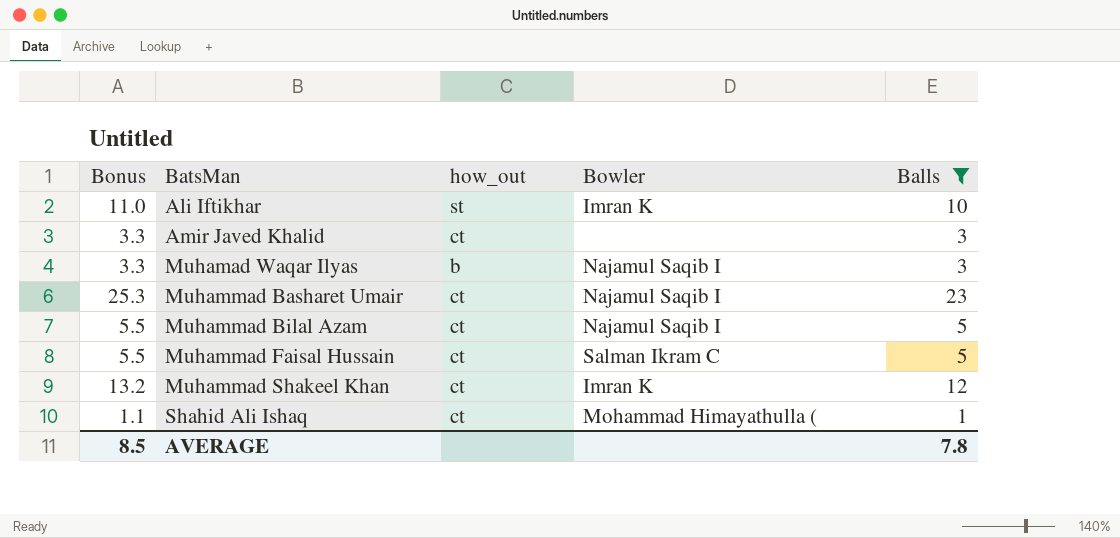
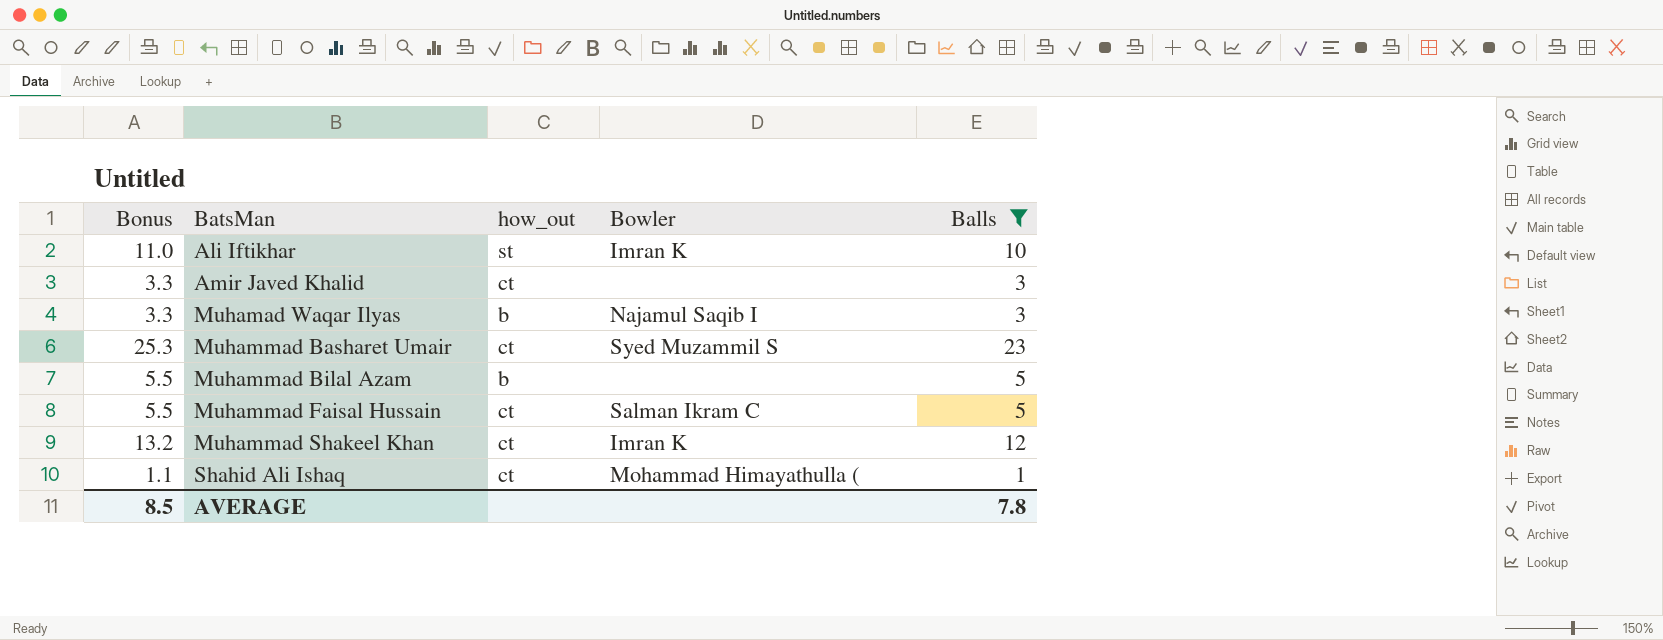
Muhammad Basharet Umair | Bowler: Najamul Saqib I -> Syed Muzammil S
Muhammad Bilal Azam | how_out: ct -> b
Muhammad Bilal Azam | Bowler: Najamul Saqib I -> none

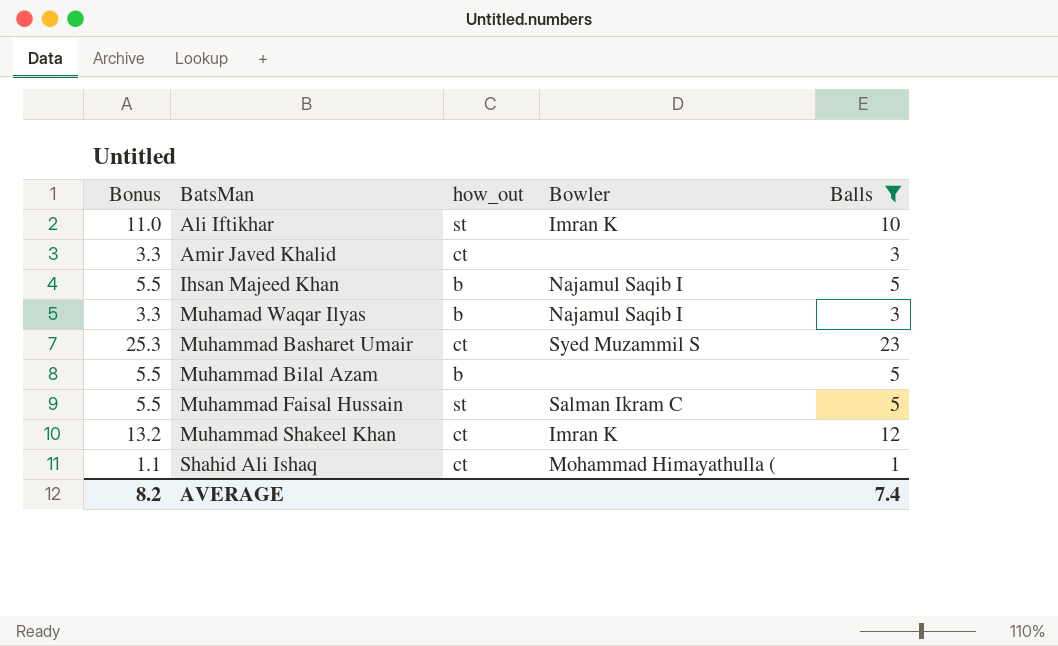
row Ihsan Majeed Khan: none -> 5.5 | b | Najamul Saqib I | 5
Muhammad Faisal Hussain | how_out: ct -> st
AVERAGE | Bonus: 8.5 -> 8.2
AVERAGE | Balls: 7.8 -> 7.4

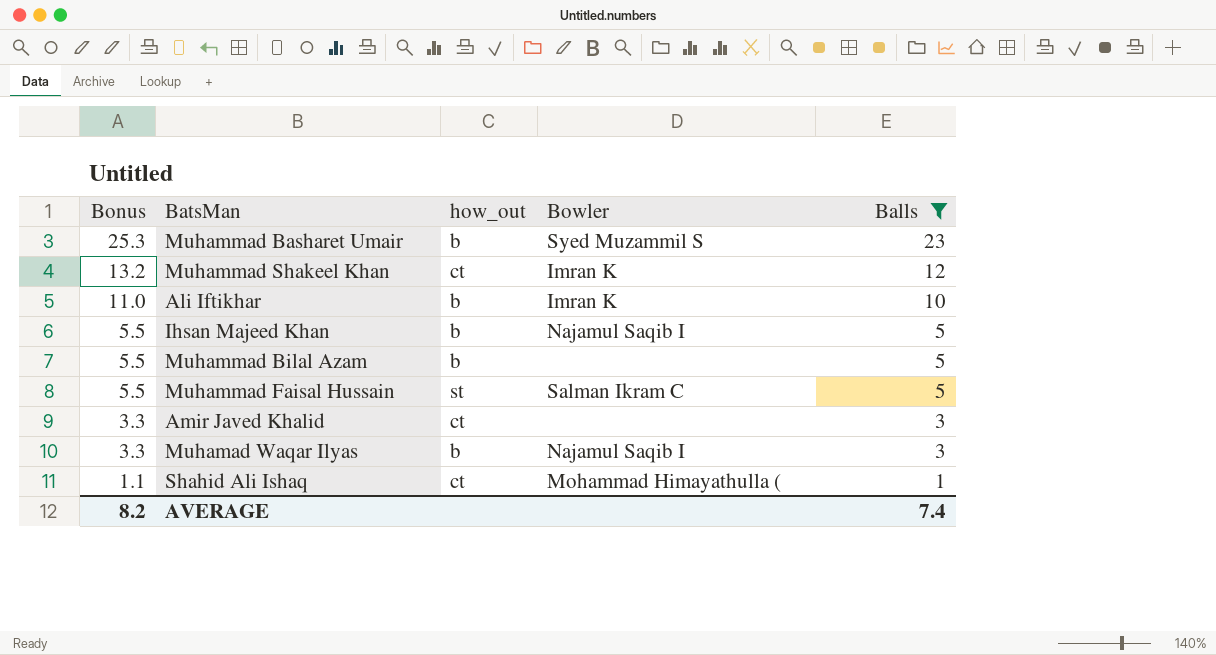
row order: BatsMan ascending -> Bonus descending
Muhammad Basharet Umair | how_out: ct -> b
Ali Iftikhar | how_out: st -> b

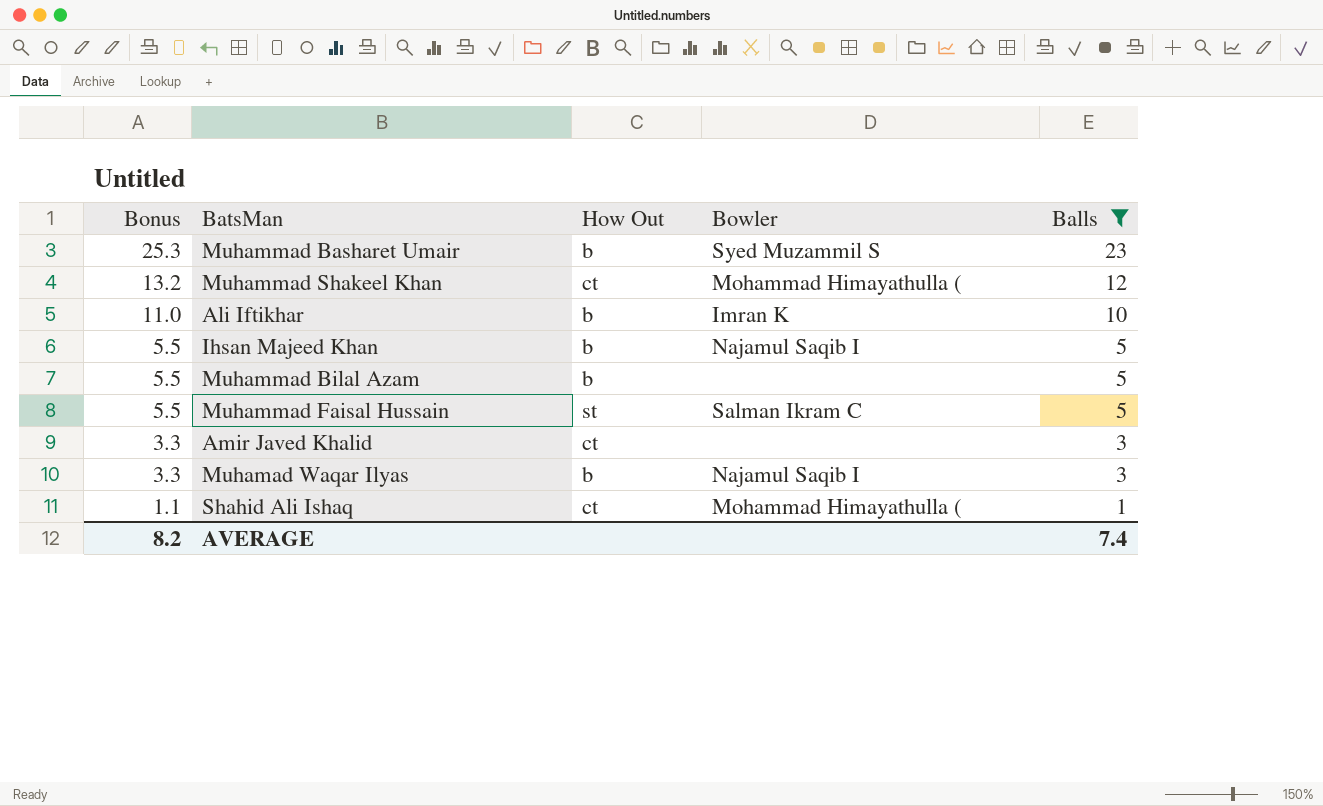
column name: how_out -> How Out
Muhammad Shakeel Khan | Bowler: Imran K -> Mohammad Himayathulla (

